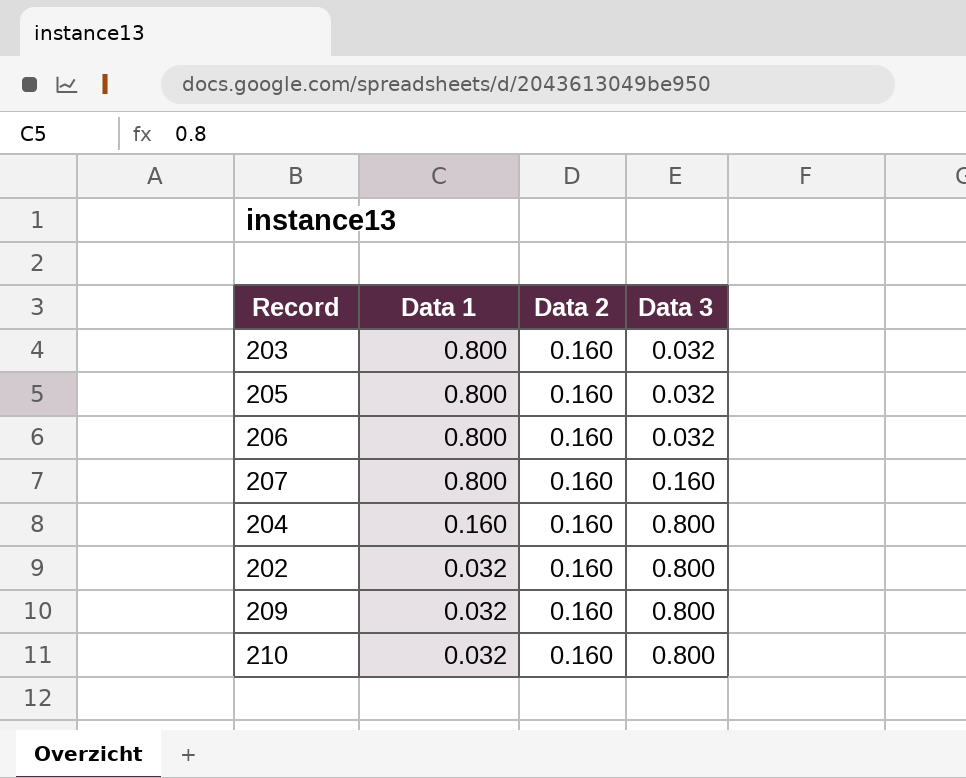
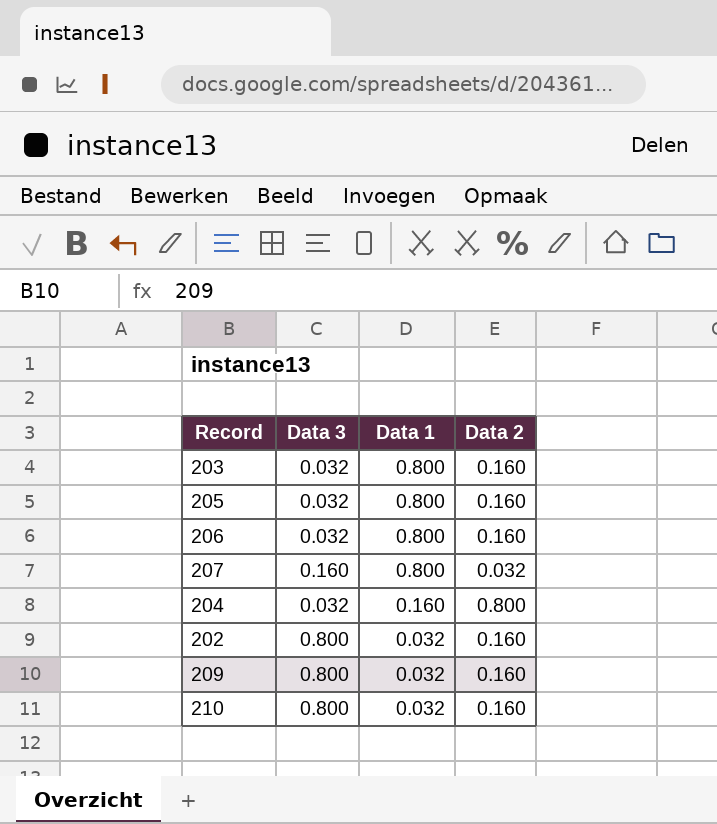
column Data 3 | position: 4 -> 2
207 | Data 2: 0.160 -> 0.032
204 | Data 3: 0.800 -> 0.032
204 | Data 2: 0.160 -> 0.800

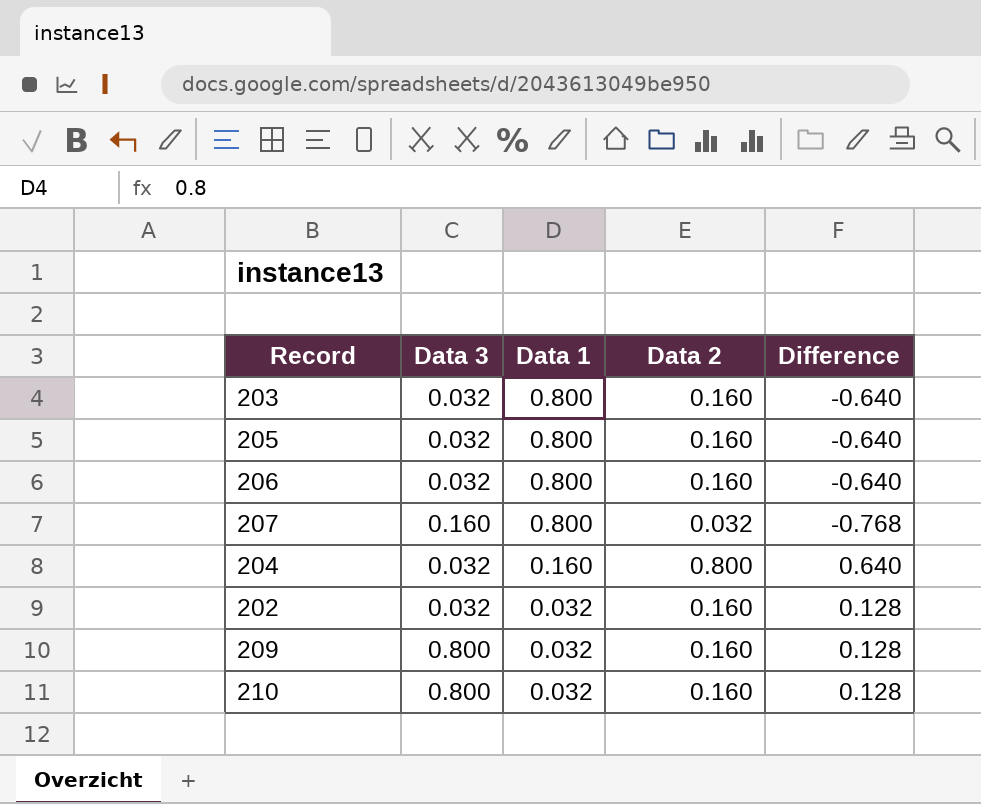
column Difference | formula: none -> [Data 2] - [Data 1]
202 | Data 3: 0.800 -> 0.032

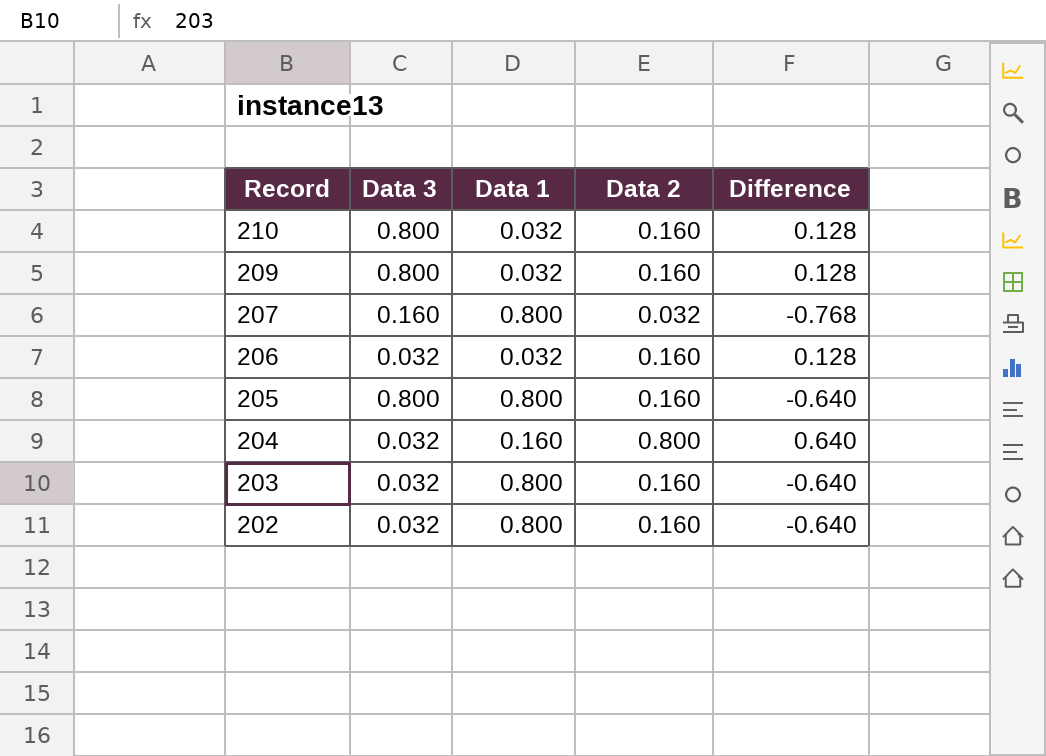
row order: Data 1 descending -> Record descending
206 | Data 1: 0.800 -> 0.032
206 | Difference: -0.640 -> 0.128
205 | Data 3: 0.032 -> 0.800
202 | Data 1: 0.032 -> 0.800
202 | Difference: 0.128 -> -0.640

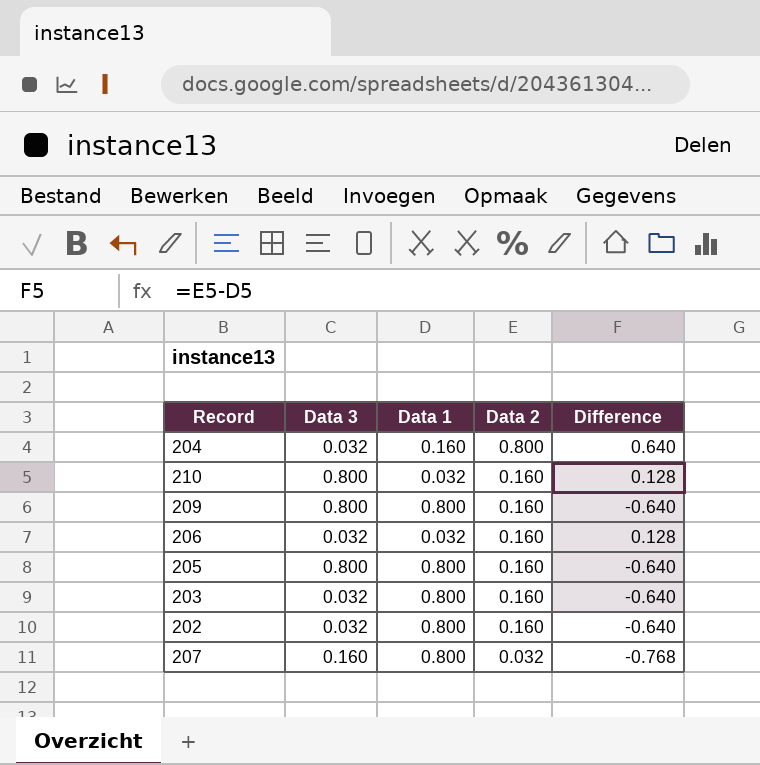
row order: Record descending -> Data 2 descending
209 | Data 1: 0.032 -> 0.800
209 | Difference: 0.128 -> -0.640

